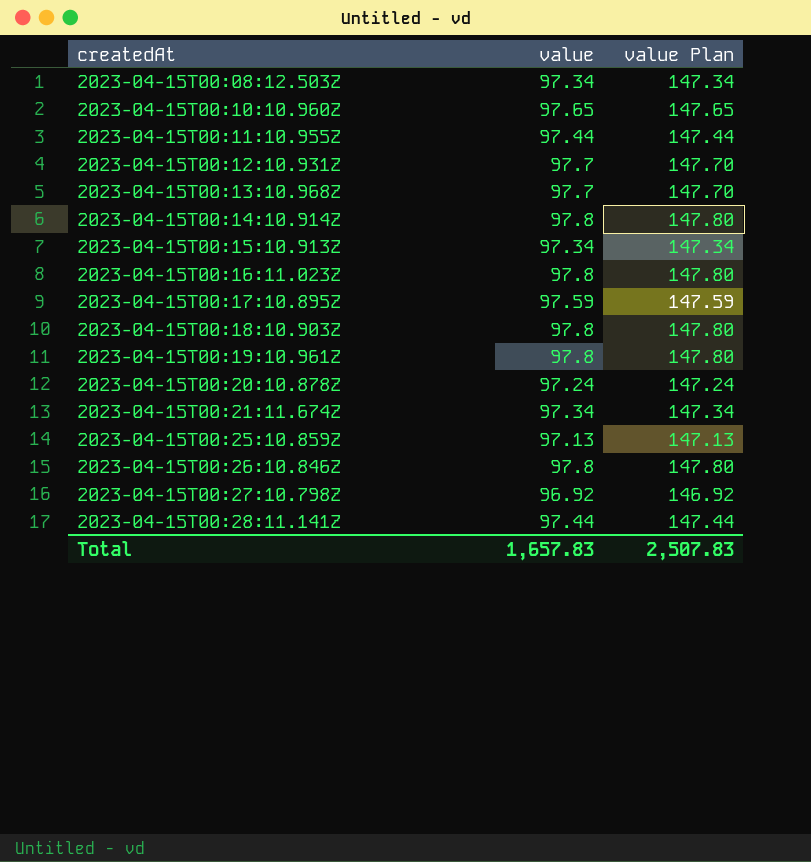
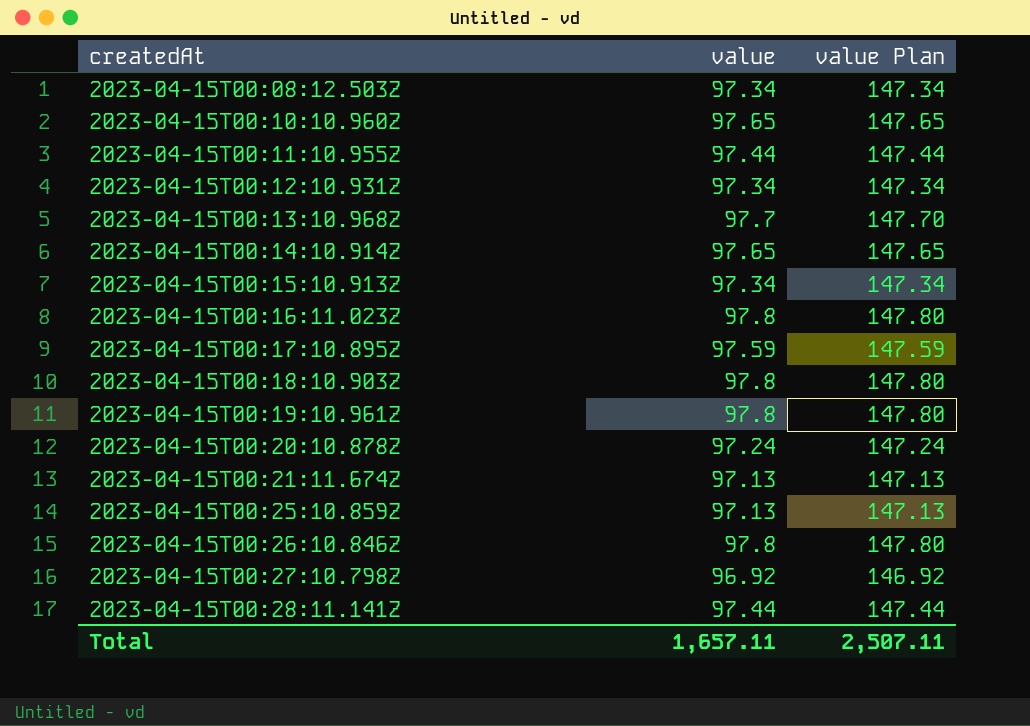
2023-04-15T00:12:10.931Z | value: 97.7 -> 97.34
2023-04-15T00:12:10.931Z | value Plan: 147.70 -> 147.34
2023-04-15T00:14:10.914Z | value: 97.8 -> 97.65
2023-04-15T00:14:10.914Z | value Plan: 147.80 -> 147.65
2023-04-15T00:21:11.674Z | value: 97.34 -> 97.13
2023-04-15T00:21:11.674Z | value Plan: 147.34 -> 147.13
Total | value: 1,657.83 -> 1,657.11
Total | value Plan: 2,507.83 -> 2,507.11

